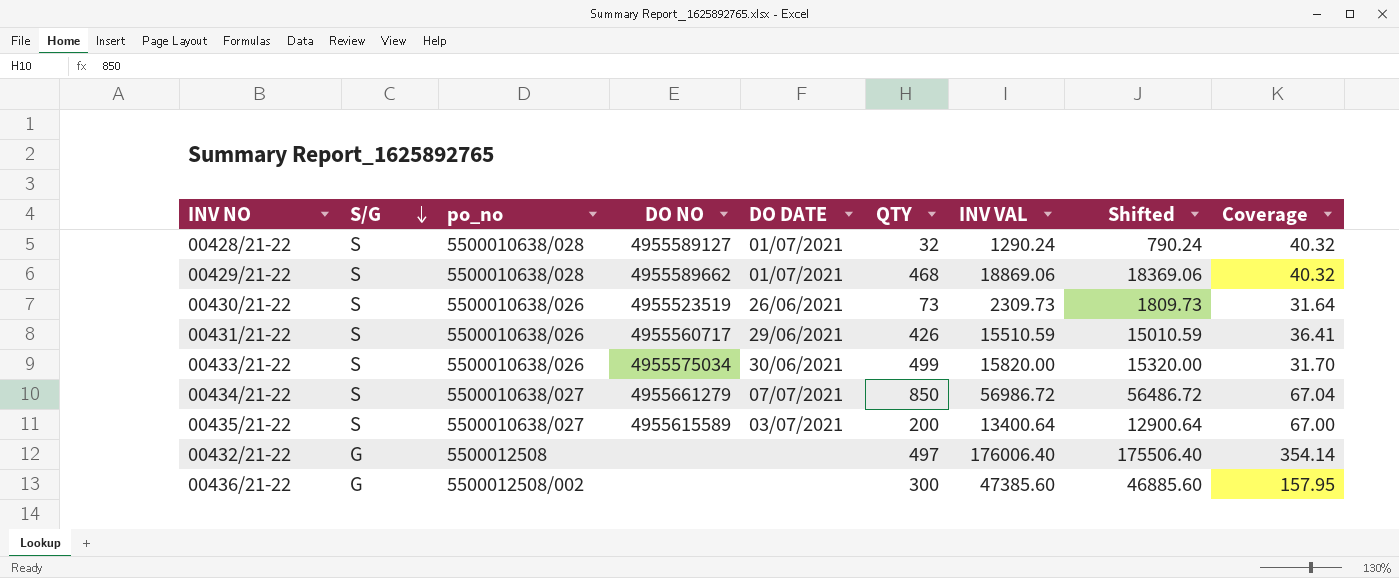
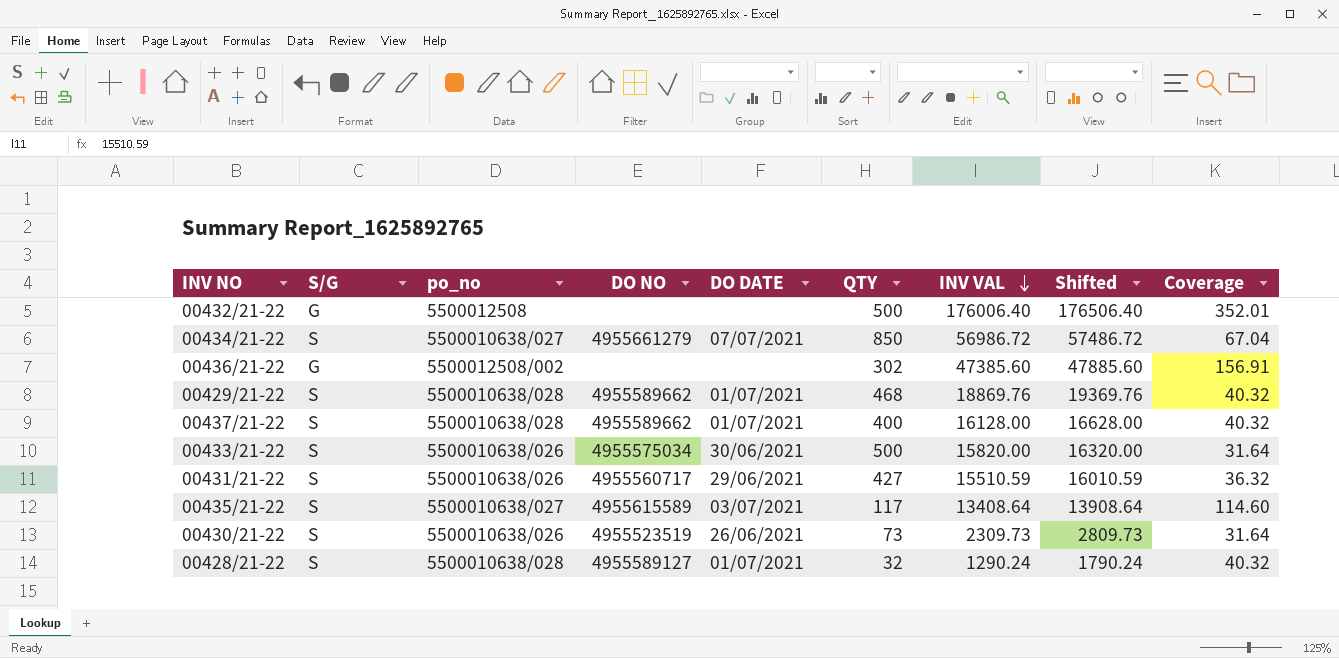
row order: S/G descending -> INV VAL descending
column Shifted | formula: [INV VAL] - 500 -> [INV VAL] + 500
00432/21-22 | QTY: 497 -> 500
00432/21-22 | Coverage: 354.14 -> 352.01
00436/21-22 | QTY: 300 -> 302
00436/21-22 | Coverage: 157.95 -> 156.91
00429/21-22 | INV VAL: 18869.06 -> 18869.76
row 00437/21-22: none -> S | 5500010638/028 | 4955589662 | 01/07/2021 | 400 | 16128.00 | 16628.00 | 40.32
00433/21-22 | QTY: 499 -> 500
00433/21-22 | Coverage: 31.70 -> 31.64
00431/21-22 | QTY: 426 -> 427
00431/21-22 | Coverage: 36.41 -> 36.32
00435/21-22 | QTY: 200 -> 117
00435/21-22 | INV VAL: 13400.64 -> 13408.64
00435/21-22 | Coverage: 67.00 -> 114.60

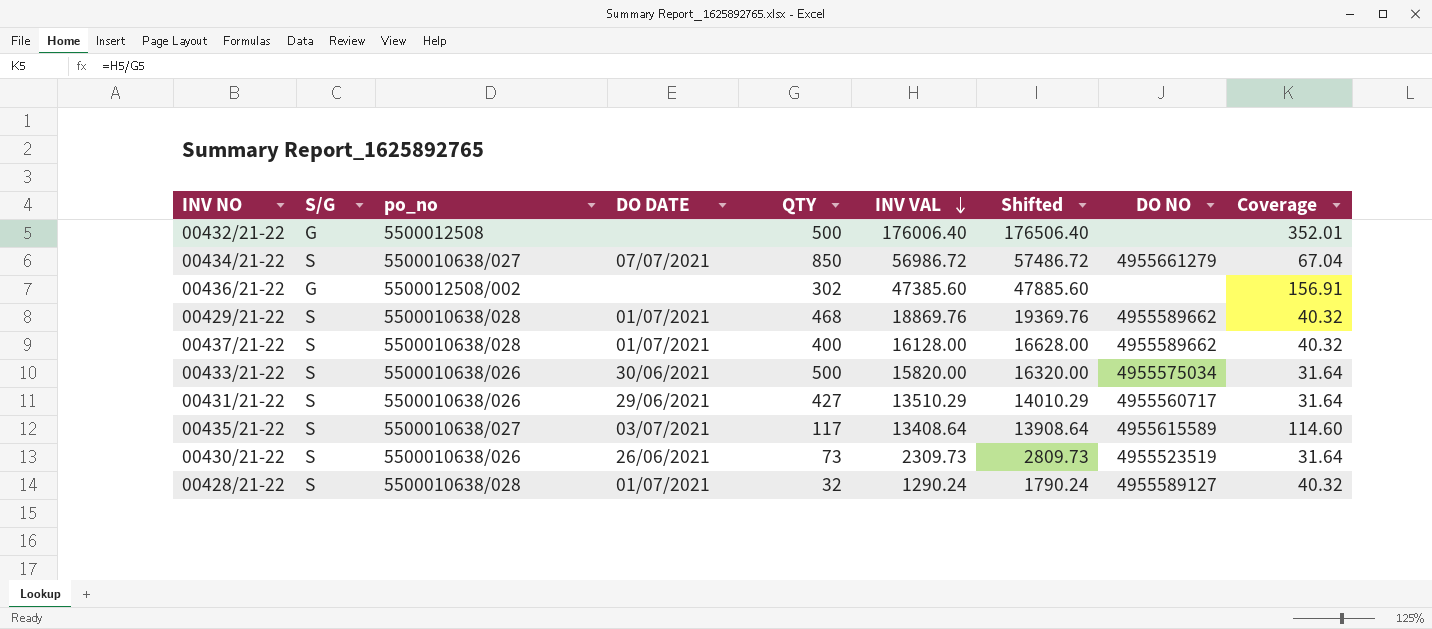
column DO NO | position: 4 -> 8
00431/21-22 | INV VAL: 15510.59 -> 13510.29
00431/21-22 | Shifted: 16010.59 -> 14010.29
00431/21-22 | Coverage: 36.32 -> 31.64

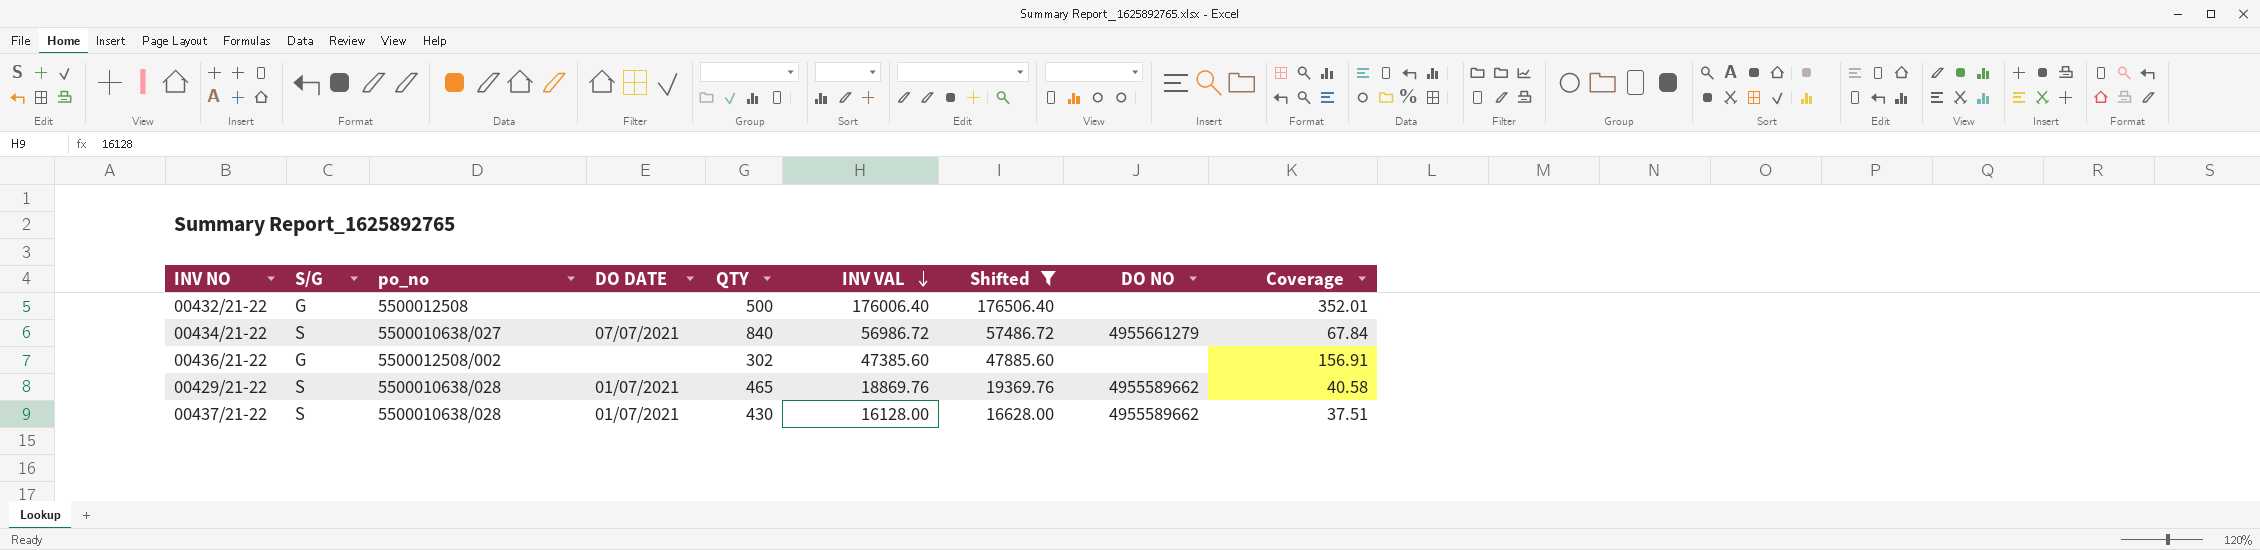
filter: none -> Shifted >= 16628.00
00434/21-22 | QTY: 850 -> 840
00434/21-22 | Coverage: 67.04 -> 67.84
00429/21-22 | QTY: 468 -> 465
00429/21-22 | Coverage: 40.32 -> 40.58
00437/21-22 | QTY: 400 -> 430
00437/21-22 | Coverage: 40.32 -> 37.51

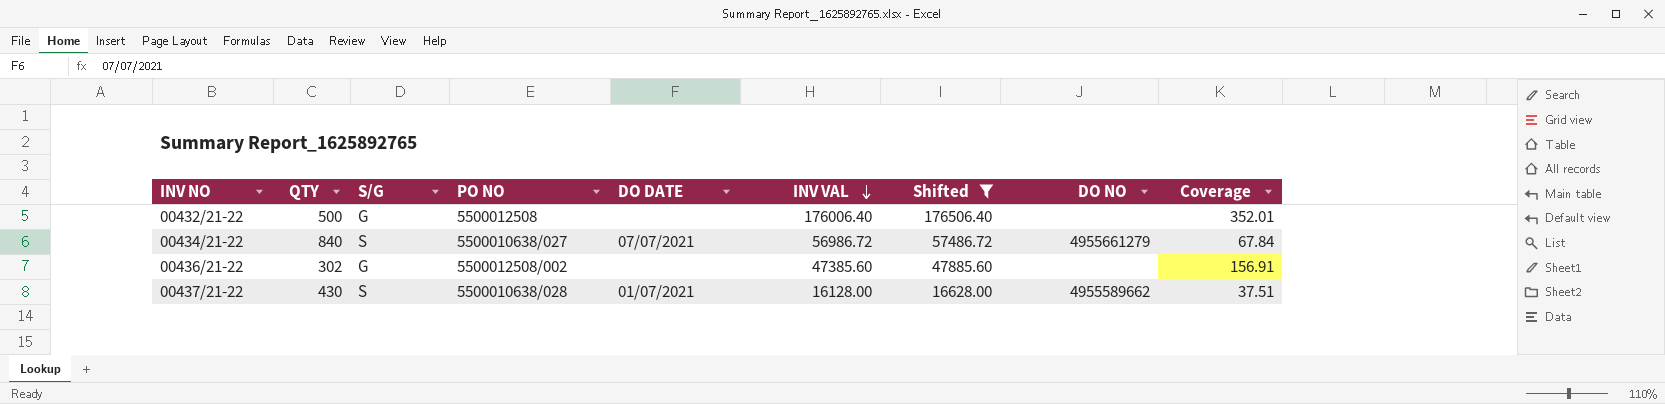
column QTY | position: 5 -> 2
column name: po_no -> PO NO
row 00429/21-22: S | 5500010638/028 | 01/07/2021 | 465 | 18869.76 | 19369.76 | 4955589662 | 40.58 -> none

